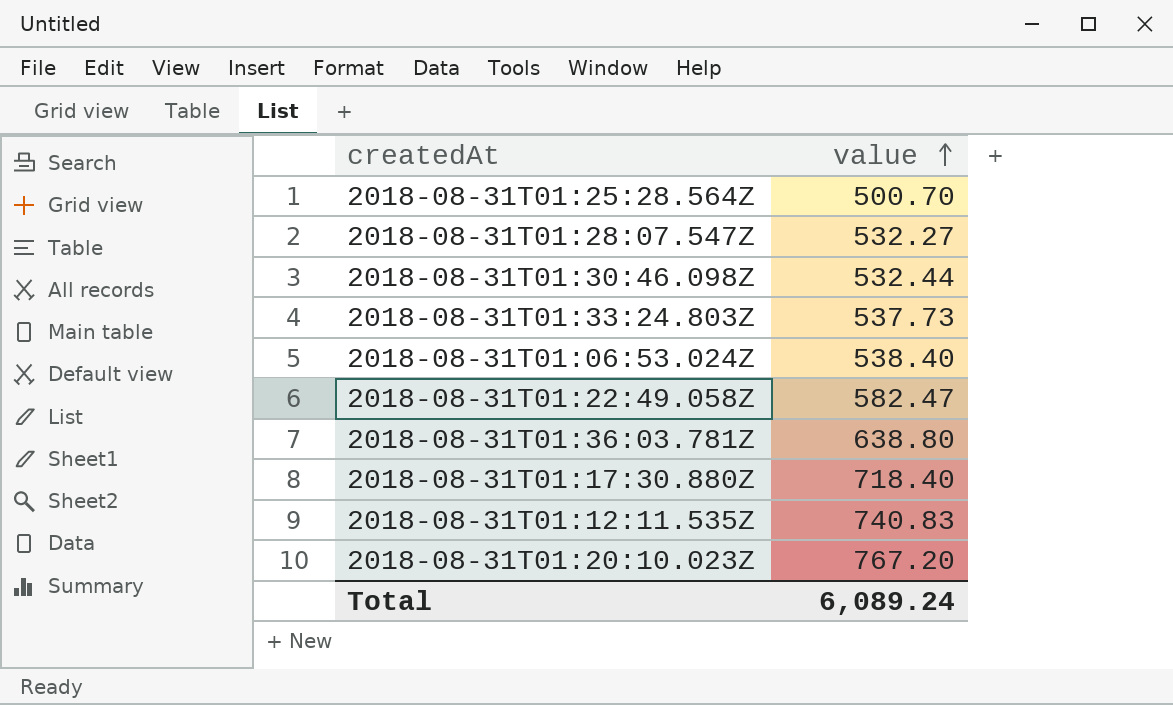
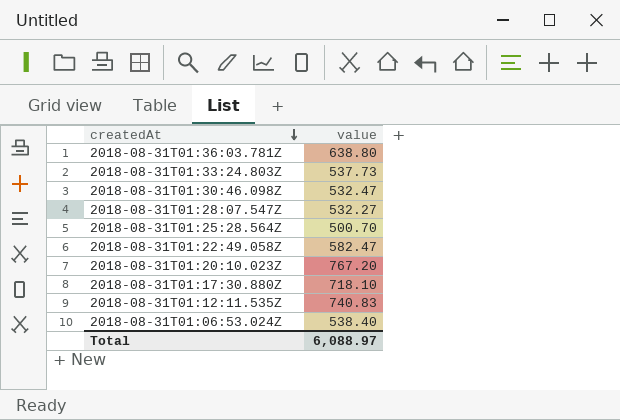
row order: value ascending -> createdAt descending
2018-08-31T01:30:46.098Z | value: 532.44 -> 532.47
2018-08-31T01:17:30.880Z | value: 718.40 -> 718.10
Total | value: 6,089.24 -> 6,088.97

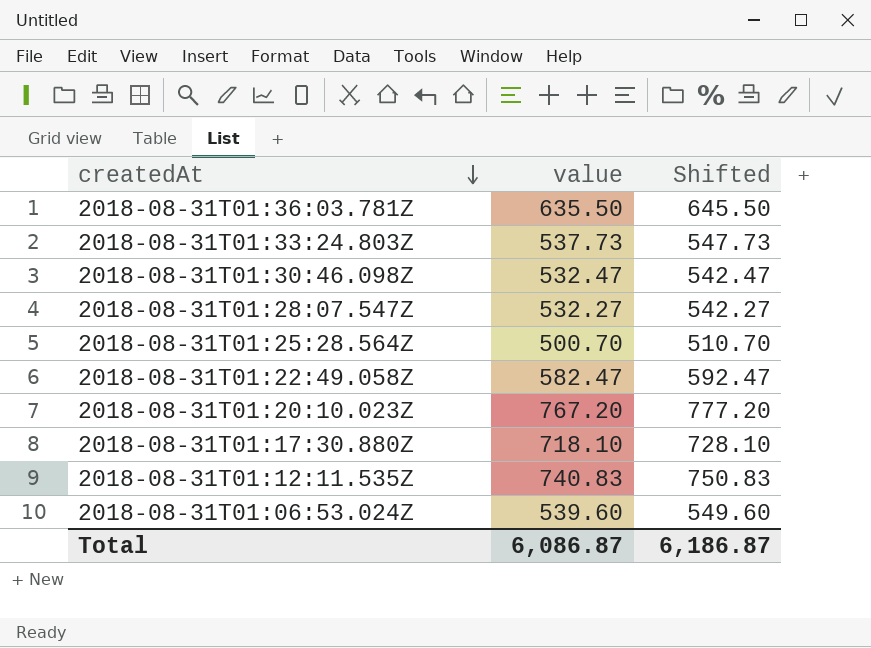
column Shifted | formula: none -> [value] + 10
2018-08-31T01:36:03.781Z | value: 638.80 -> 635.50
2018-08-31T01:06:53.024Z | value: 538.40 -> 539.60
Total | value: 6,088.97 -> 6,086.87

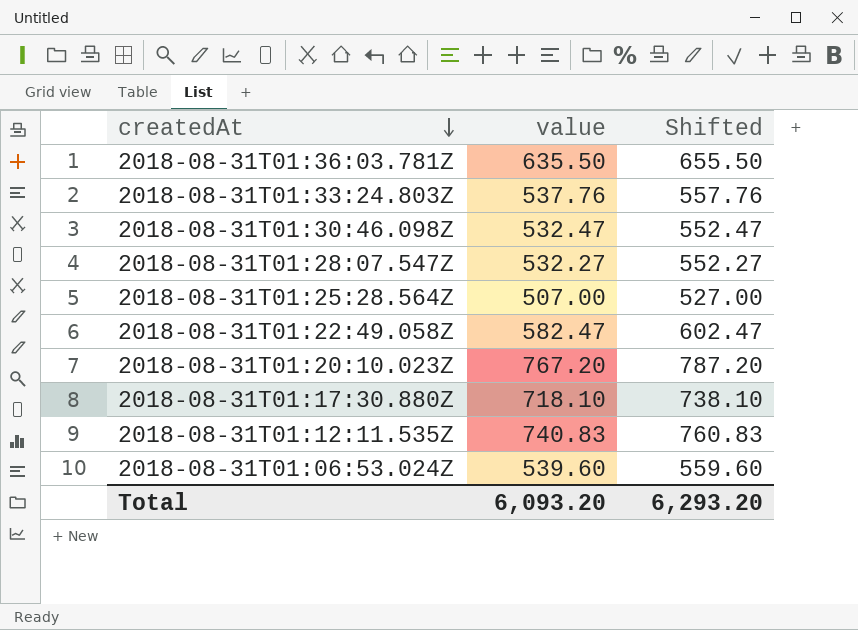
column Shifted | formula: [value] + 10 -> [value] + 20
2018-08-31T01:33:24.803Z | value: 537.73 -> 537.76
2018-08-31T01:25:28.564Z | value: 500.70 -> 507.00
Total | value: 6,086.87 -> 6,093.20
Total | Shifted: 6,186.87 -> 6,293.20

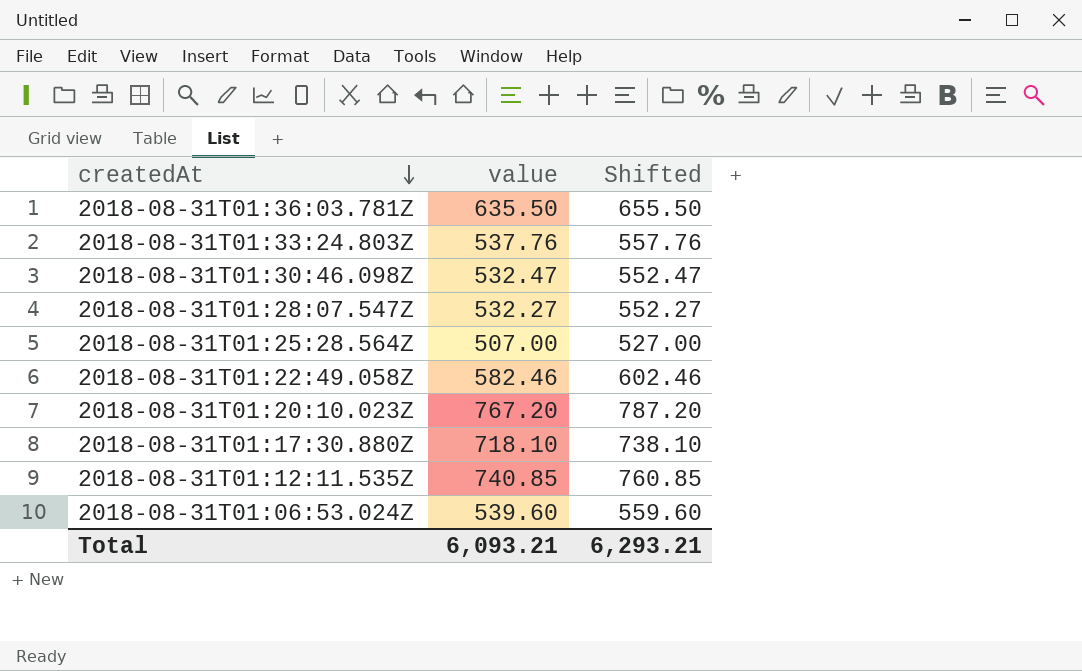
2018-08-31T01:22:49.058Z | value: 582.47 -> 582.46
2018-08-31T01:22:49.058Z | Shifted: 602.47 -> 602.46
2018-08-31T01:12:11.535Z | value: 740.83 -> 740.85
2018-08-31T01:12:11.535Z | Shifted: 760.83 -> 760.85
Total | value: 6,093.20 -> 6,093.21
Total | Shifted: 6,293.20 -> 6,293.21

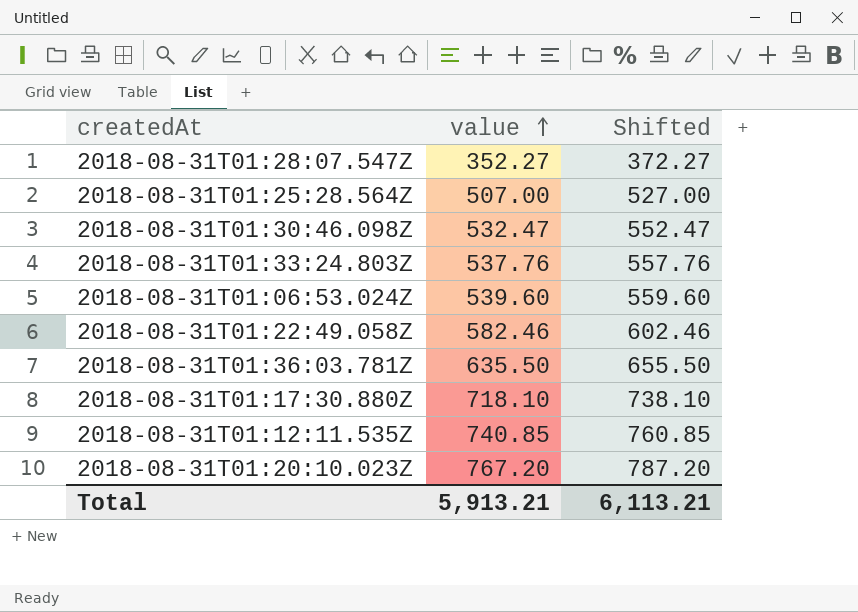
row order: createdAt descending -> value ascending
2018-08-31T01:28:07.547Z | value: 532.27 -> 352.27
2018-08-31T01:28:07.547Z | Shifted: 552.27 -> 372.27
Total | value: 6,093.21 -> 5,913.21
Total | Shifted: 6,293.21 -> 6,113.21

